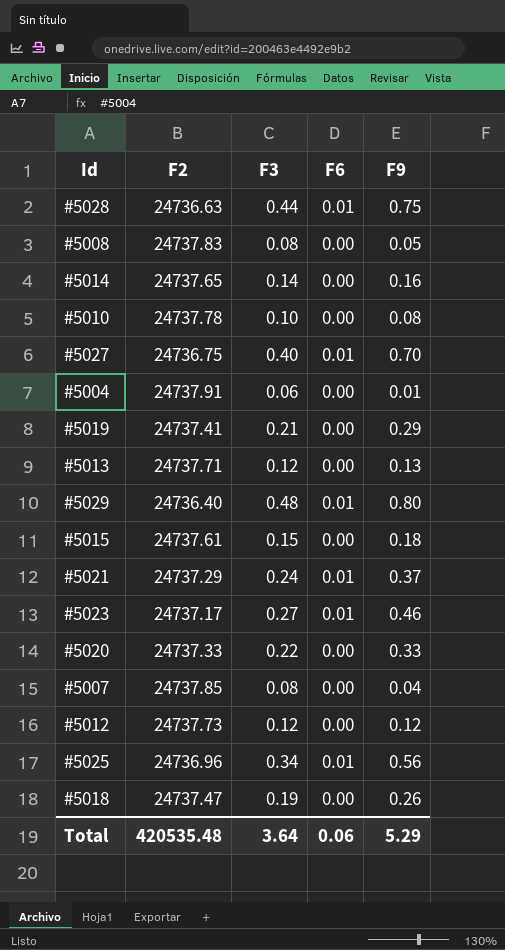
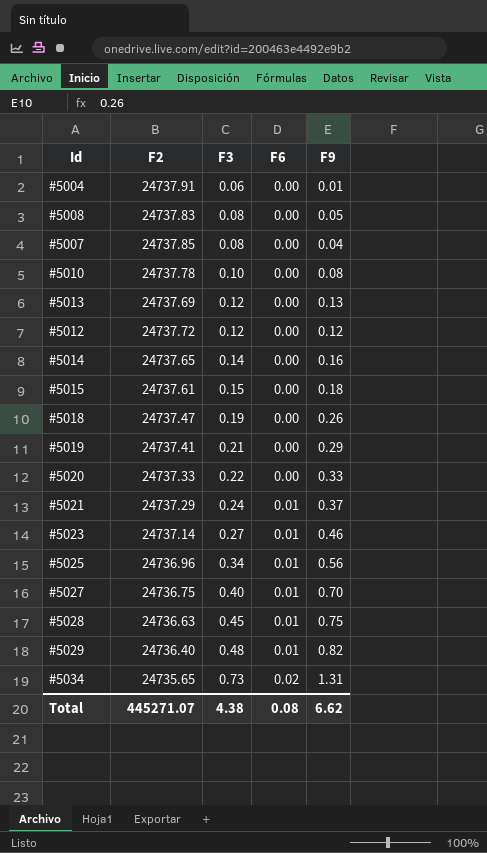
row order: none -> F3 ascending
#5013 | F2: 24737.71 -> 24737.69
#5012 | F2: 24737.73 -> 24737.72
#5023 | F2: 24737.17 -> 24737.14
#5028 | F3: 0.44 -> 0.45
#5029 | F9: 0.80 -> 0.82
row #5034: none -> 24735.65 | 0.73 | 0.02 | 1.31
Total | F2: 420535.48 -> 445271.07
Total | F3: 3.64 -> 4.38
Total | F6: 0.06 -> 0.08
Total | F9: 5.29 -> 6.62

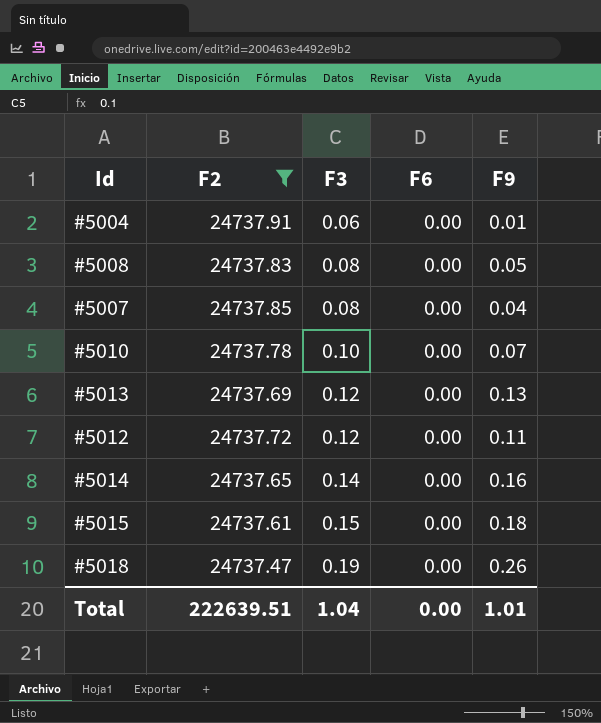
filter: none -> F2 >= 24737.47
#5010 | F9: 0.08 -> 0.07
#5012 | F9: 0.12 -> 0.11
Total | F2: 445271.07 -> 222639.51
Total | F3: 4.38 -> 1.04
Total | F6: 0.08 -> 0.00
Total | F9: 6.62 -> 1.01

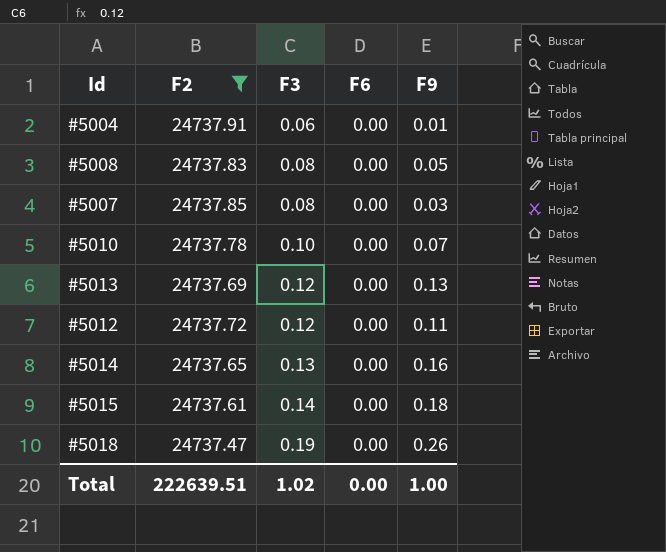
#5007 | F9: 0.04 -> 0.03
#5014 | F3: 0.14 -> 0.13
#5015 | F3: 0.15 -> 0.14
Total | F3: 1.04 -> 1.02
Total | F9: 1.01 -> 1.00

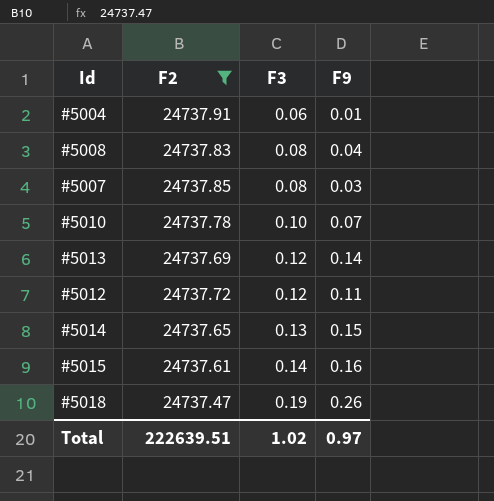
column F6 | position: 4 -> none
#5008 | F9: 0.05 -> 0.04
#5013 | F9: 0.13 -> 0.14
#5014 | F9: 0.16 -> 0.15
#5015 | F9: 0.18 -> 0.16
Total | F9: 1.00 -> 0.97

